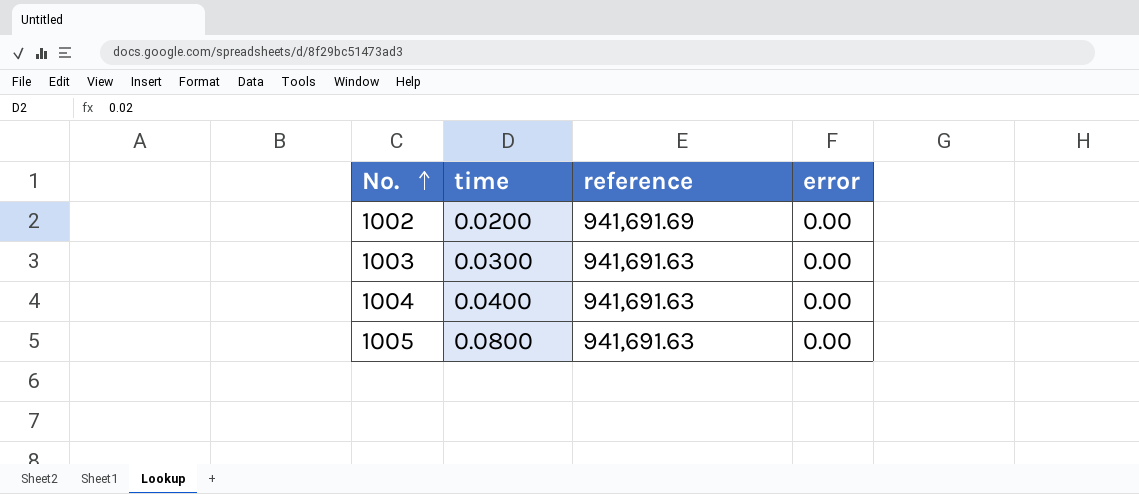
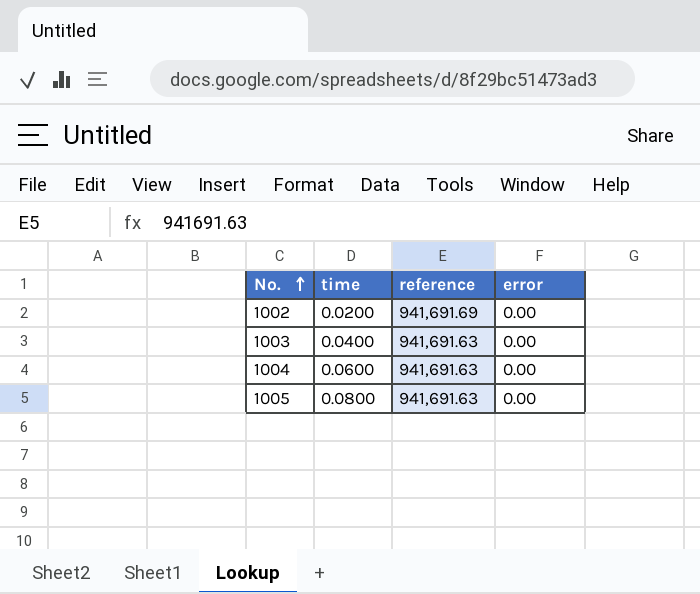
1003 | time: 0.0300 -> 0.0400
1004 | time: 0.0400 -> 0.0600

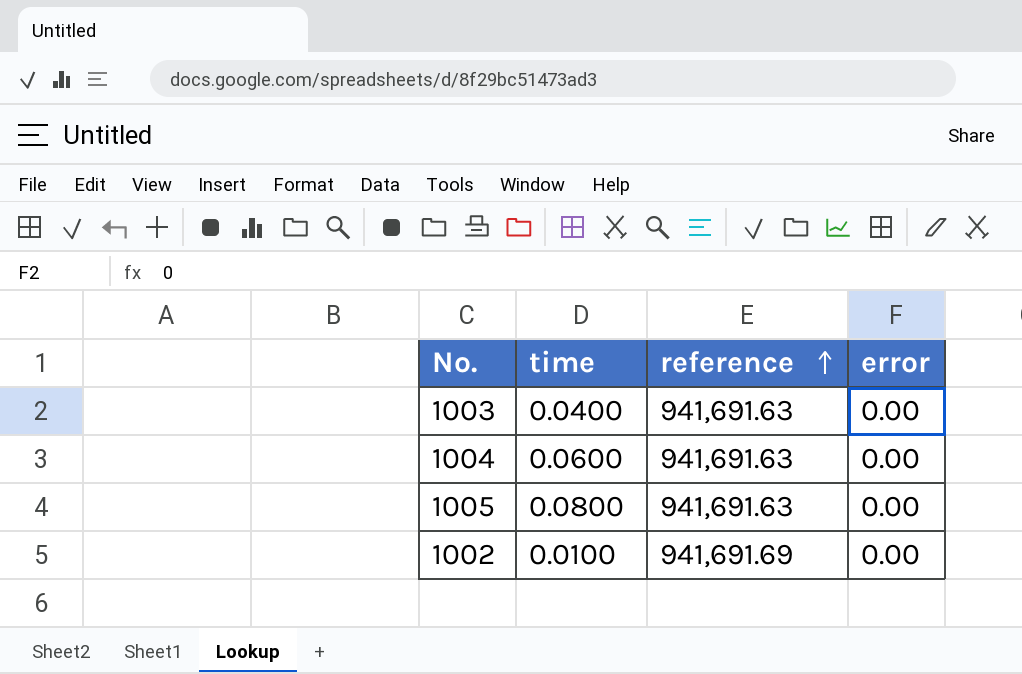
row order: No. ascending -> reference ascending
1002 | time: 0.0200 -> 0.0100

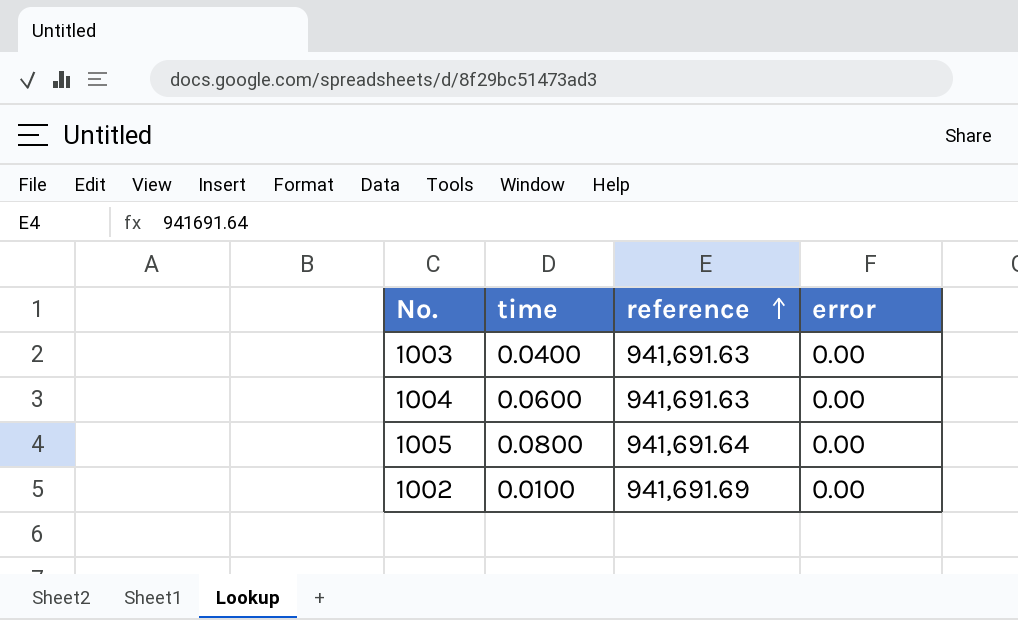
1005 | reference: 941,691.63 -> 941,691.64

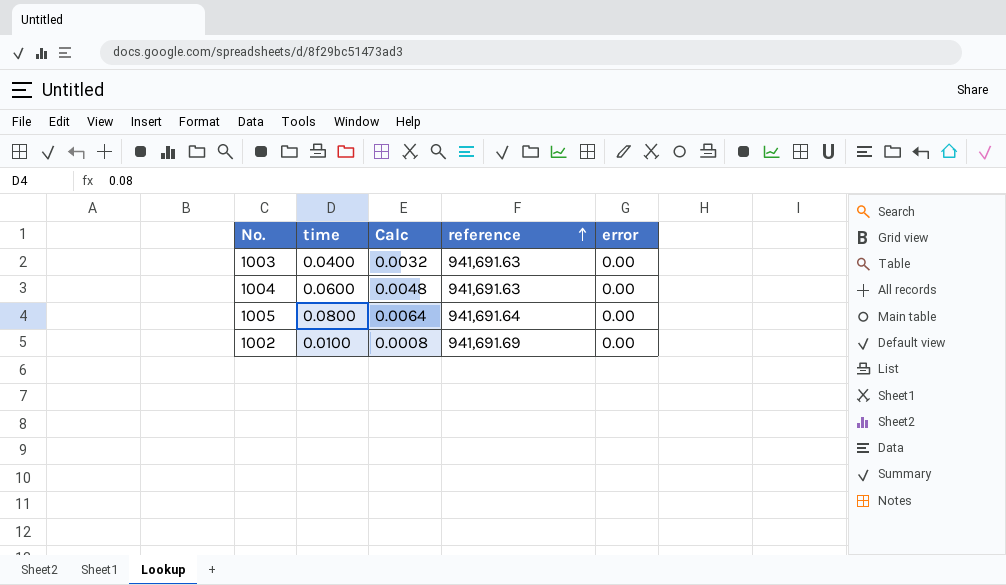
column Calc | formula: none -> [time] * 0.08

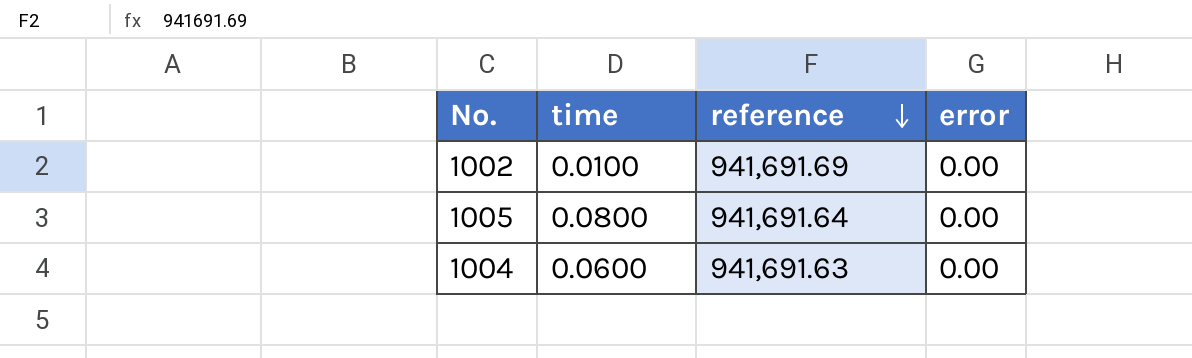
row order: reference ascending -> reference descending
column Calc | formula: [time] * 0.08 -> none
row 1003: 0.0400 | 0.0032 | 941,691.63 | 0.00 -> none

